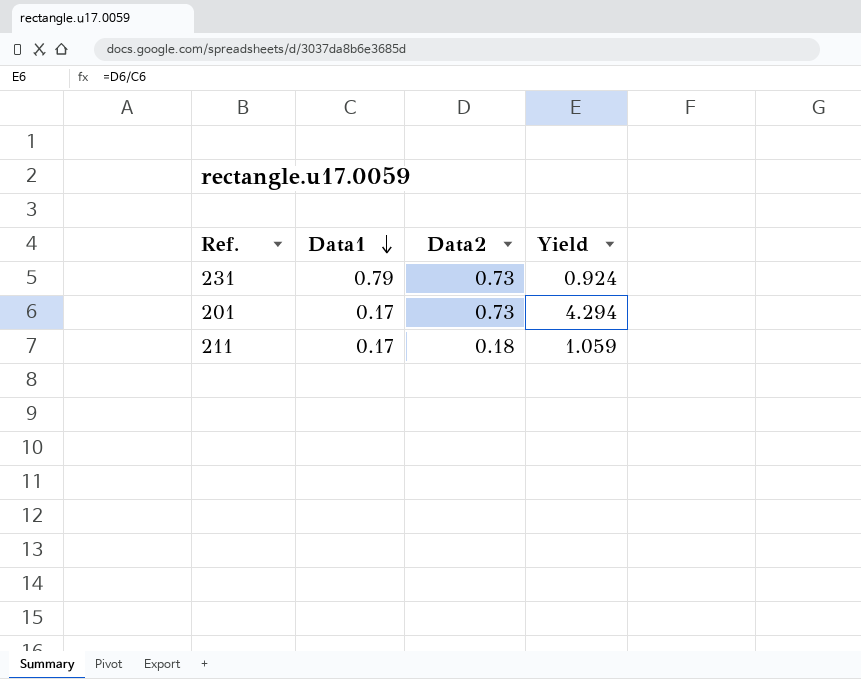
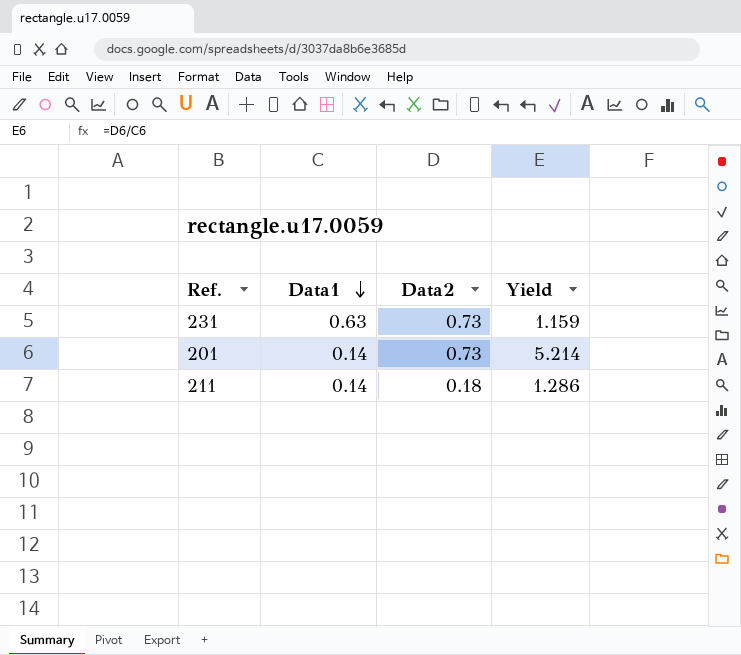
231 | Data1: 0.79 -> 0.63
231 | Yield: 0.924 -> 1.159
201 | Data1: 0.17 -> 0.14
201 | Yield: 4.294 -> 5.214
211 | Data1: 0.17 -> 0.14
211 | Yield: 1.059 -> 1.286

